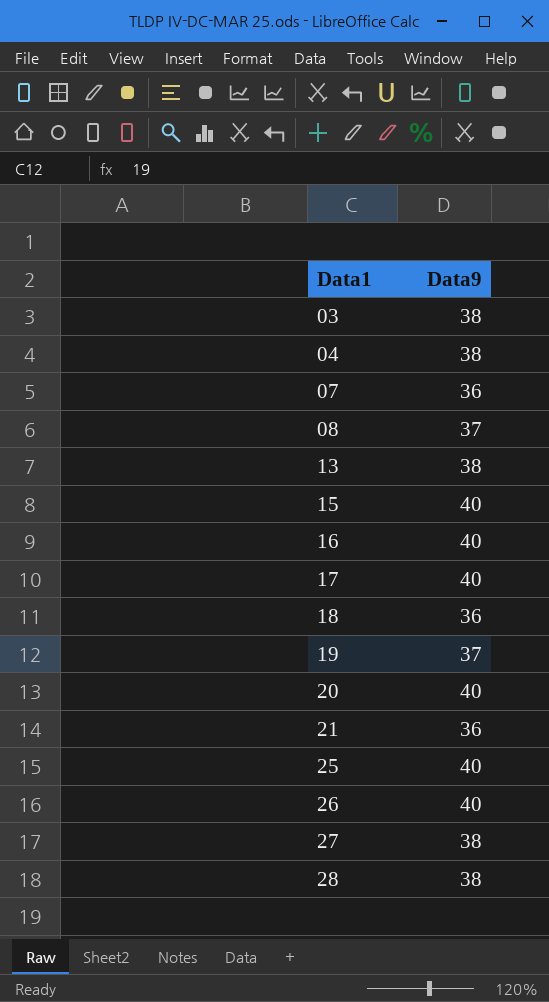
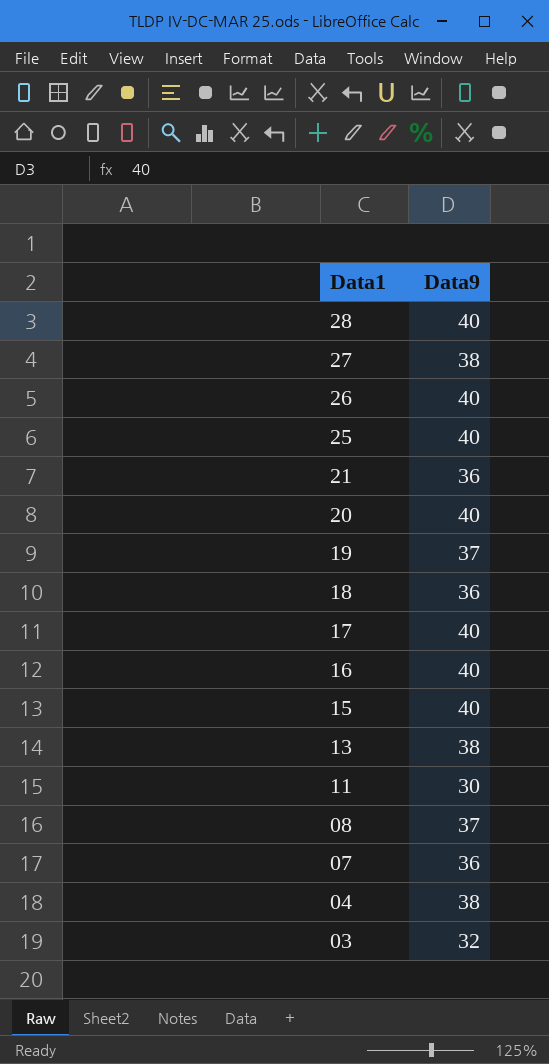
row order: Data1 ascending -> Data1 descending
28 | Data9: 38 -> 40
row 11: none -> 30
03 | Data9: 38 -> 32

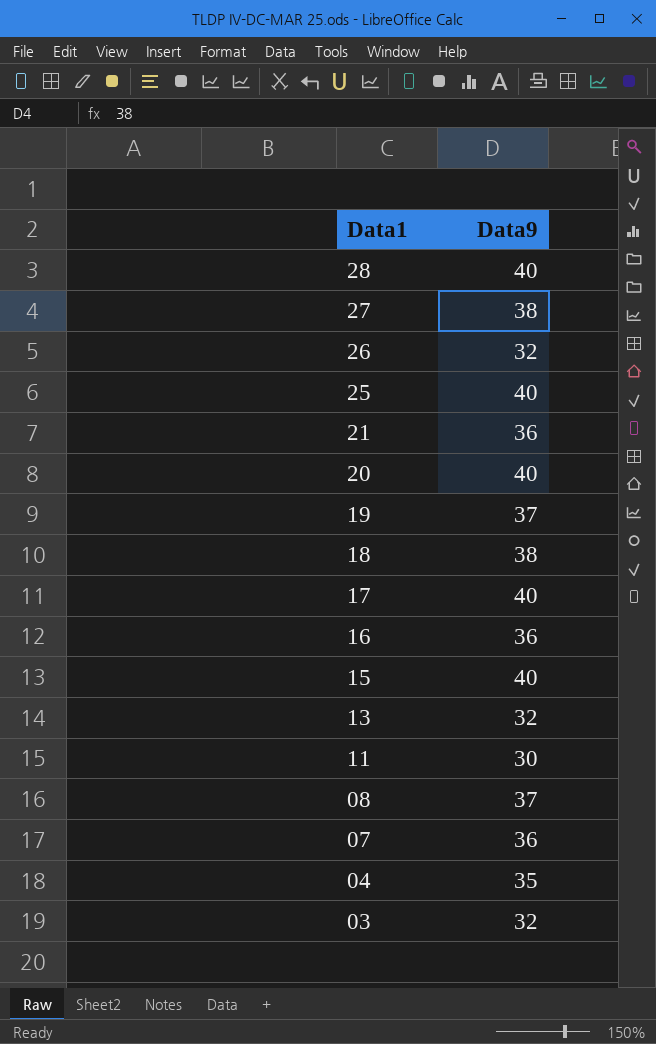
26 | Data9: 40 -> 32
18 | Data9: 36 -> 38
16 | Data9: 40 -> 36
13 | Data9: 38 -> 32
04 | Data9: 38 -> 35

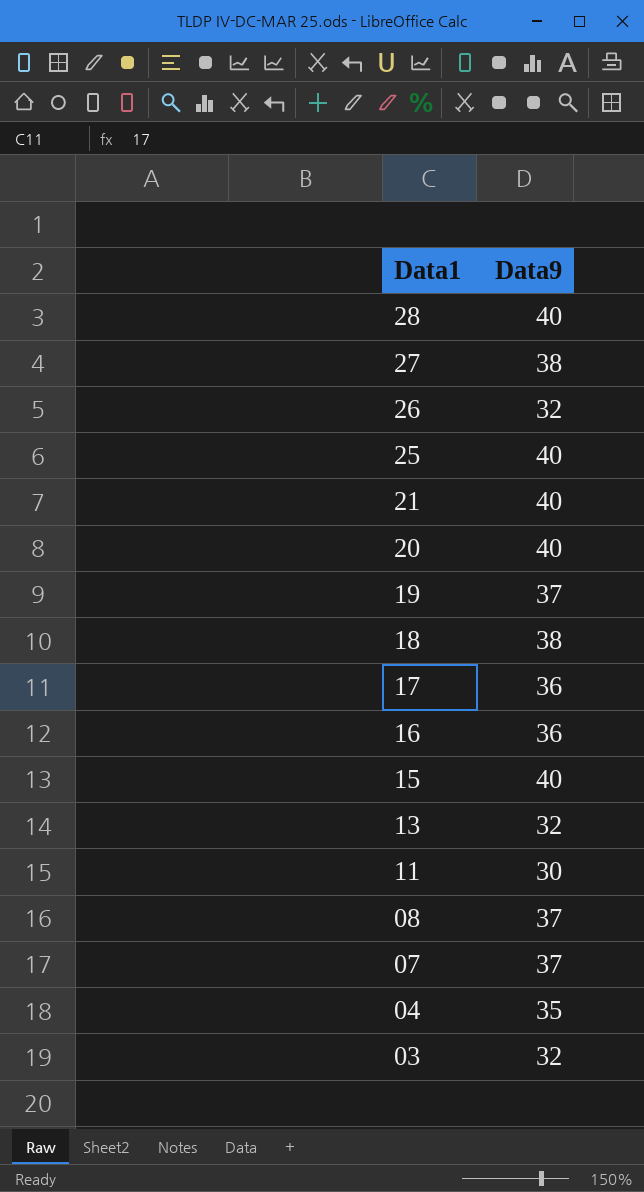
21 | Data9: 36 -> 40
17 | Data9: 40 -> 36
07 | Data9: 36 -> 37

